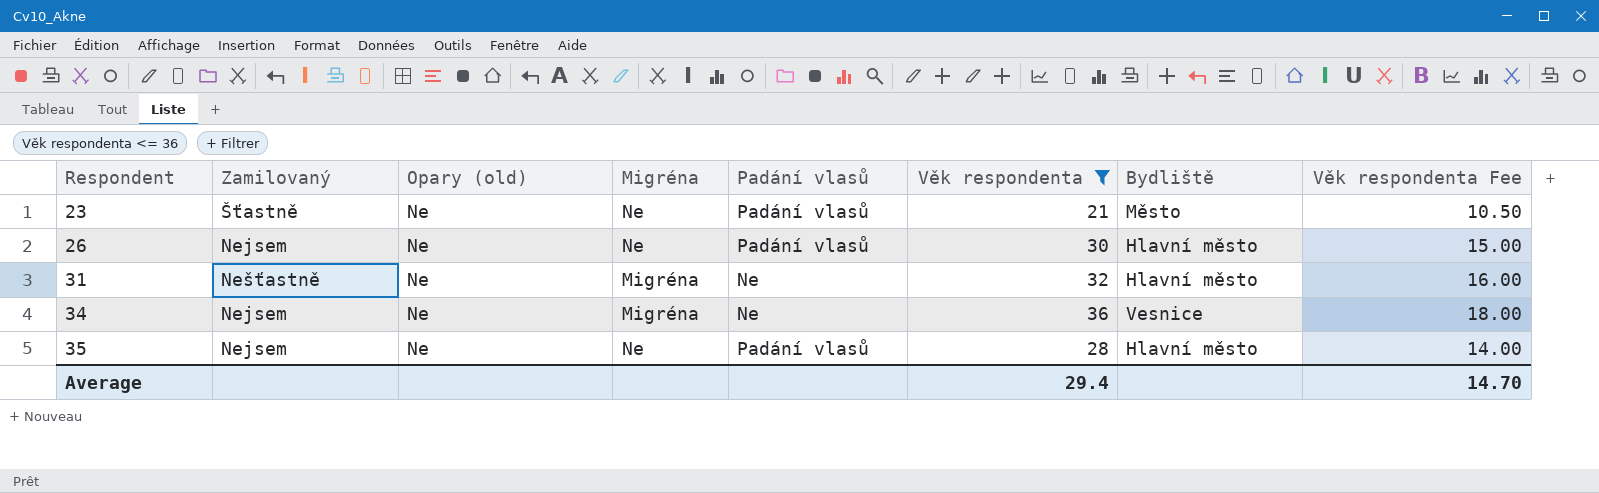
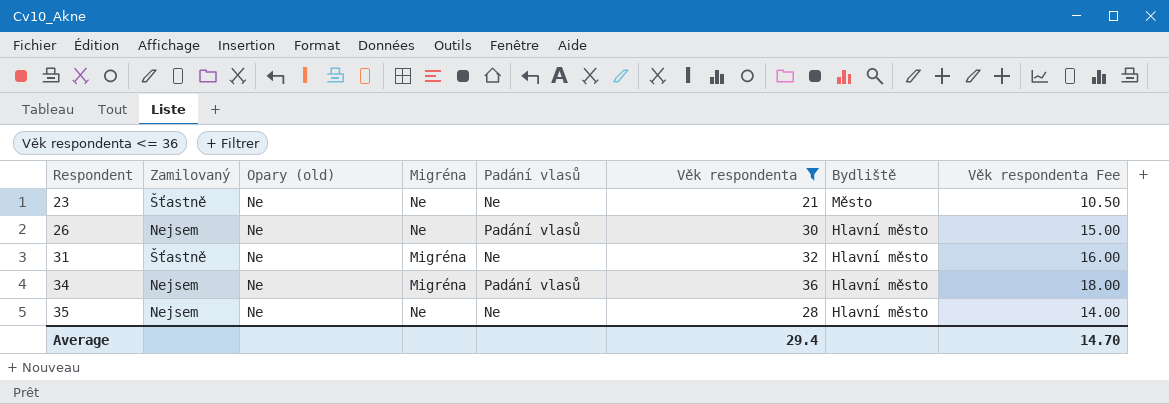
23 | Padání vlasů: Padání vlasů -> Ne
31 | Zamilovaný: Nešťastně -> Šťastně
34 | Padání vlasů: Ne -> Padání vlasů
34 | Bydliště: Vesnice -> Hlavní město
35 | Padání vlasů: Padání vlasů -> Ne

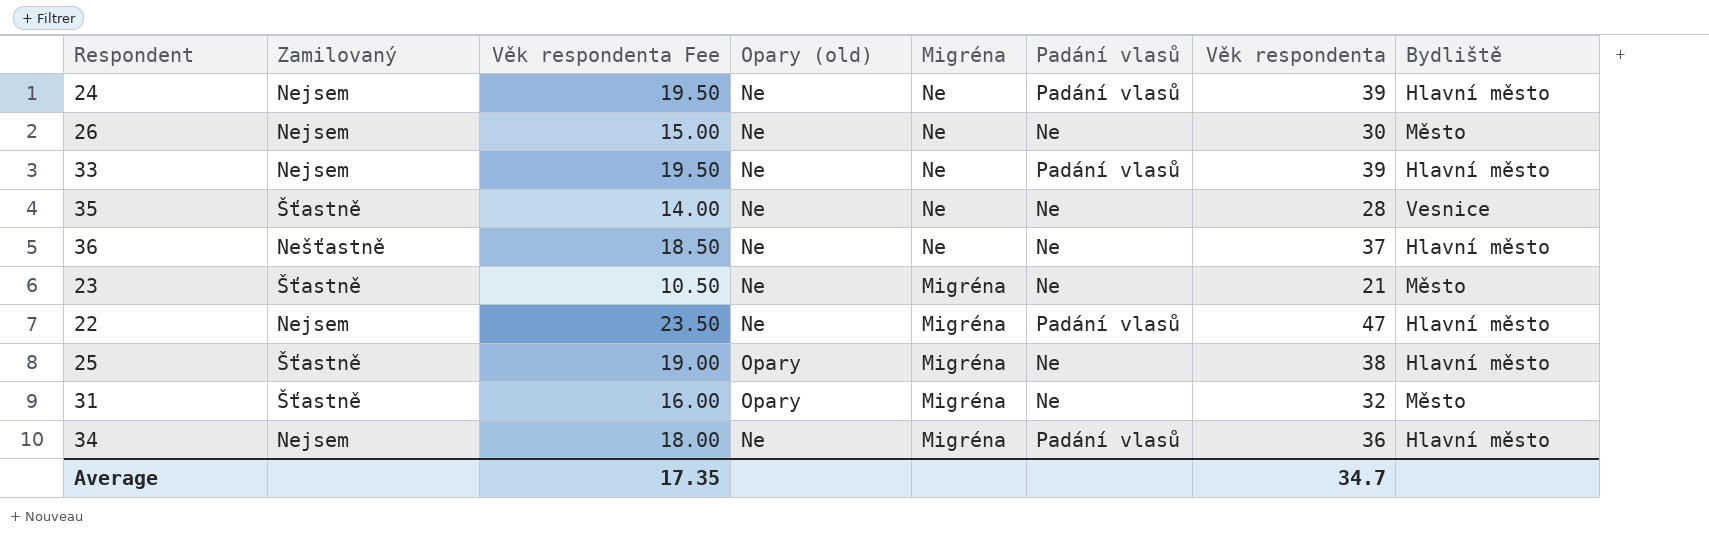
filter: Věk respondenta <= 36 -> none
row order: Respondent ascending -> Migréna descending
column Věk respondenta Fee | position: 8 -> 3
26 | Padání vlasů: Padání vlasů -> Ne
26 | Bydliště: Hlavní město -> Město
35 | Zamilovaný: Nejsem -> Šťastně
35 | Bydliště: Hlavní město -> Vesnice
23 | Migréna: Ne -> Migréna
31 | Opary (old): Ne -> Opary
31 | Bydliště: Hlavní město -> Město
Average | Věk respondenta Fee: 14.70 -> 17.35
Average | Věk respondenta: 29.4 -> 34.7

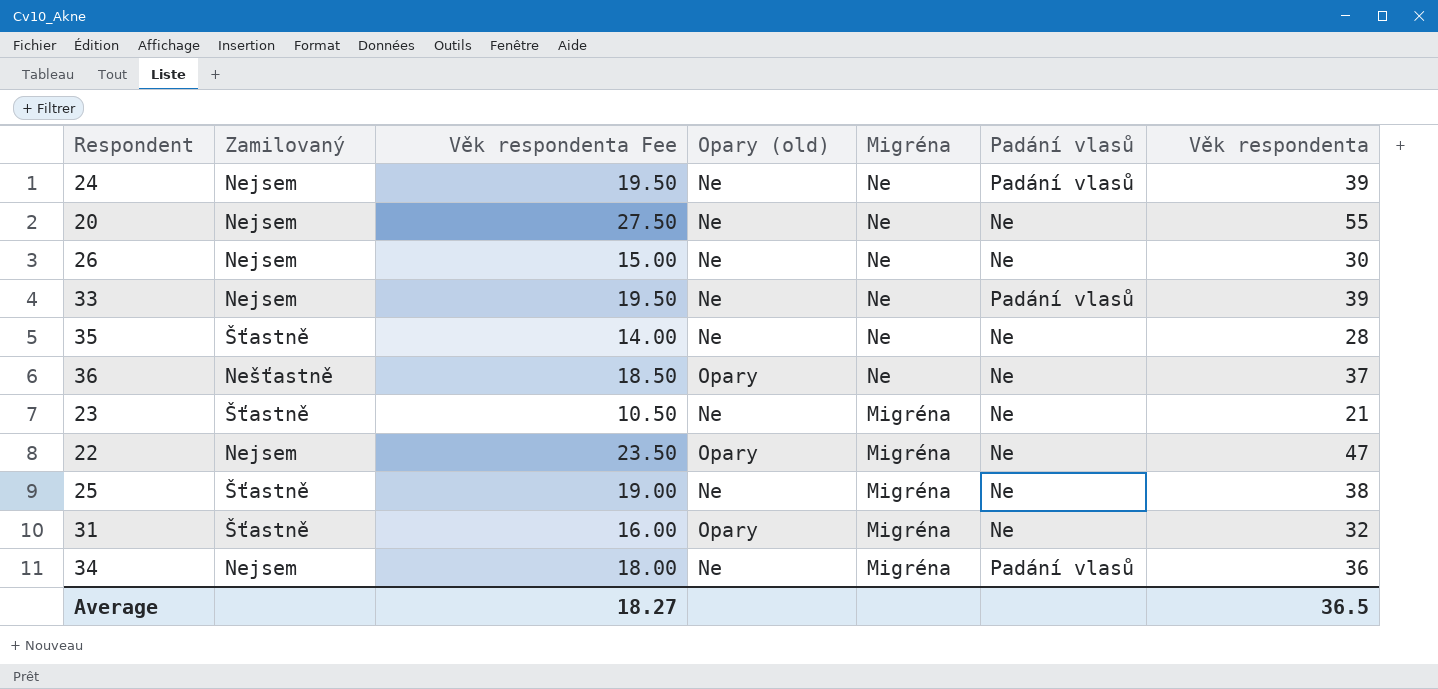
column Bydliště | position: 8 -> none
row 20: none -> Nejsem | 27.50 | Ne | Ne | Ne | 55
36 | Opary (old): Ne -> Opary
22 | Opary (old): Ne -> Opary
22 | Padání vlasů: Padání vlasů -> Ne
25 | Opary (old): Opary -> Ne
Average | Věk respondenta Fee: 17.35 -> 18.27
Average | Věk respondenta: 34.7 -> 36.5

